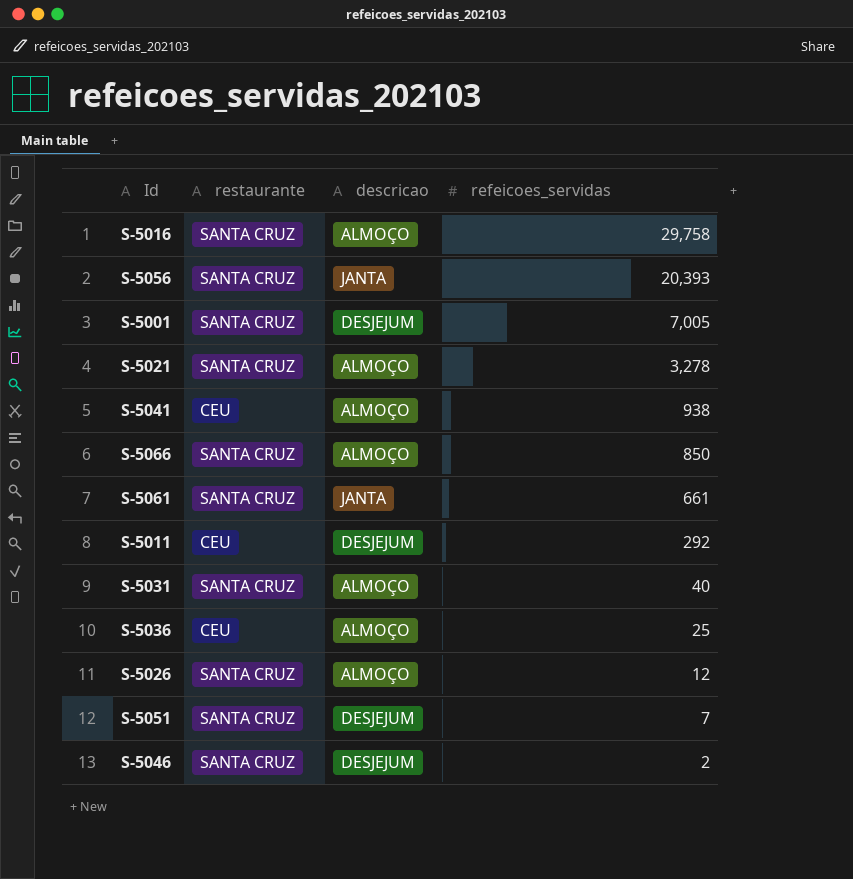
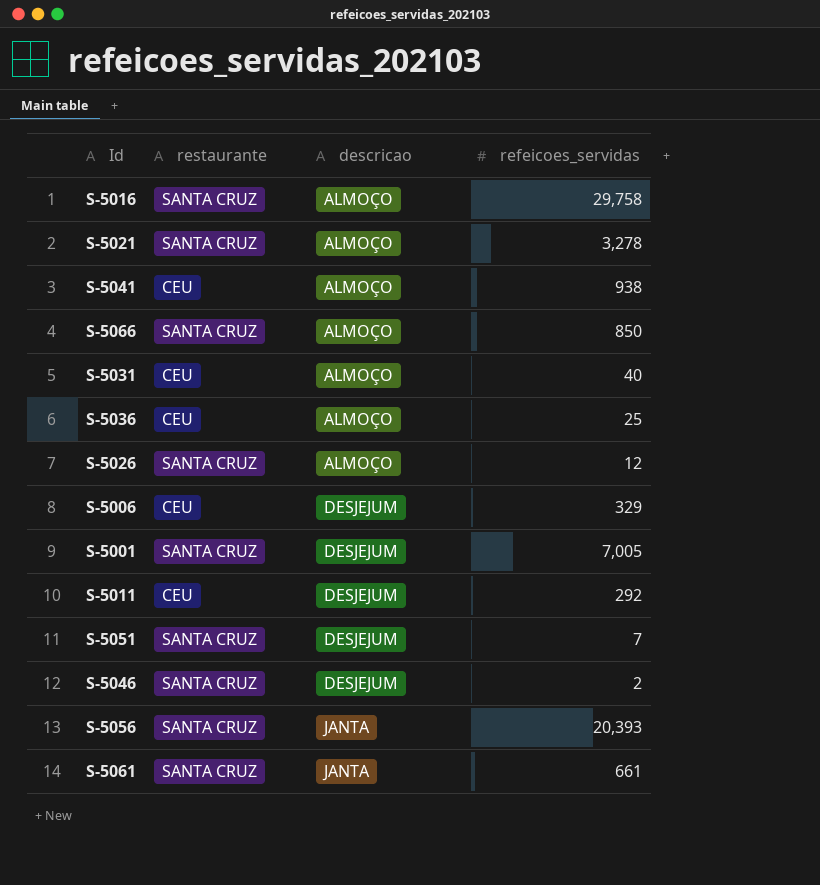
row order: refeicoes_servidas descending -> descricao ascending
S-5031 | restaurante: SANTA CRUZ -> CEU
row S-5006: none -> CEU | DESJEJUM | 329

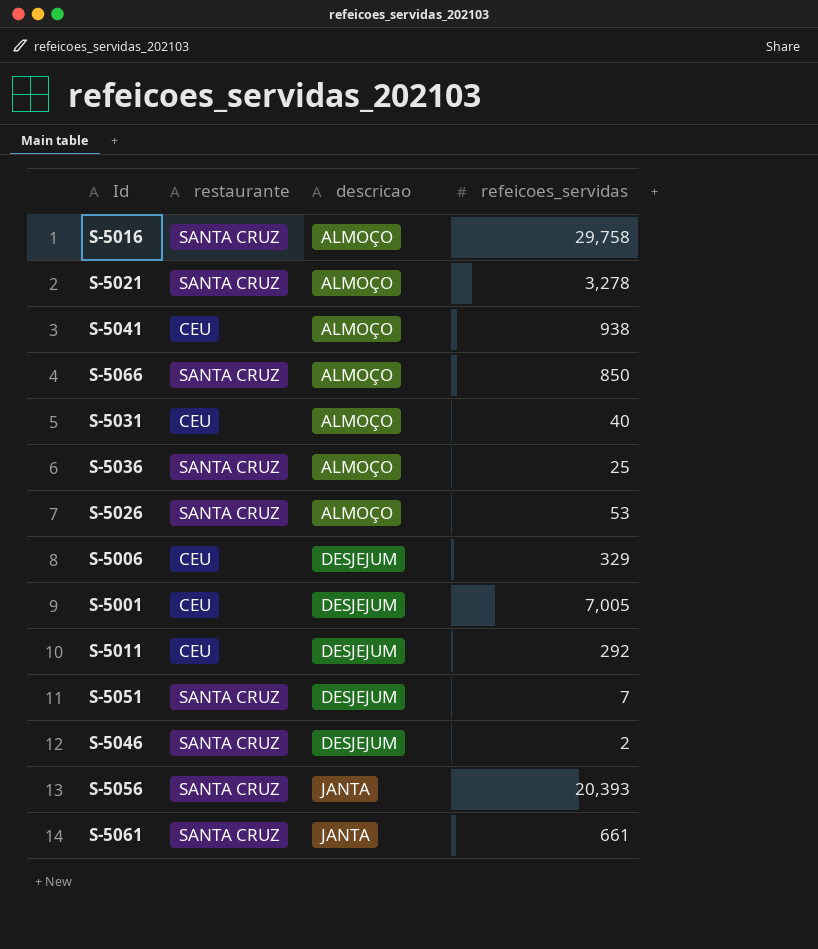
S-5036 | restaurante: CEU -> SANTA CRUZ
S-5026 | refeicoes_servidas: 12 -> 53
S-5001 | restaurante: SANTA CRUZ -> CEU

